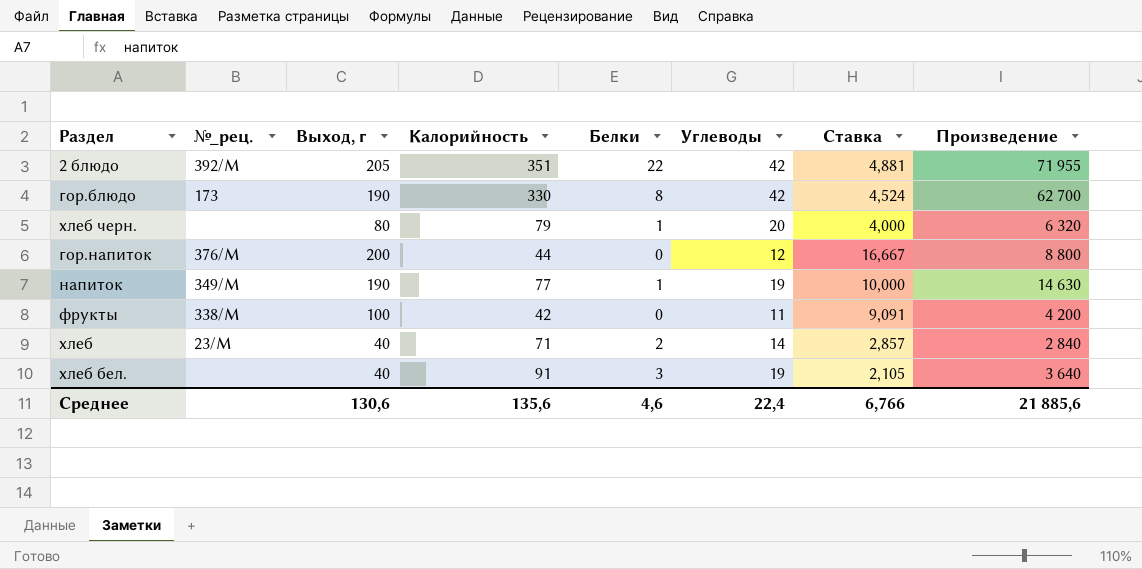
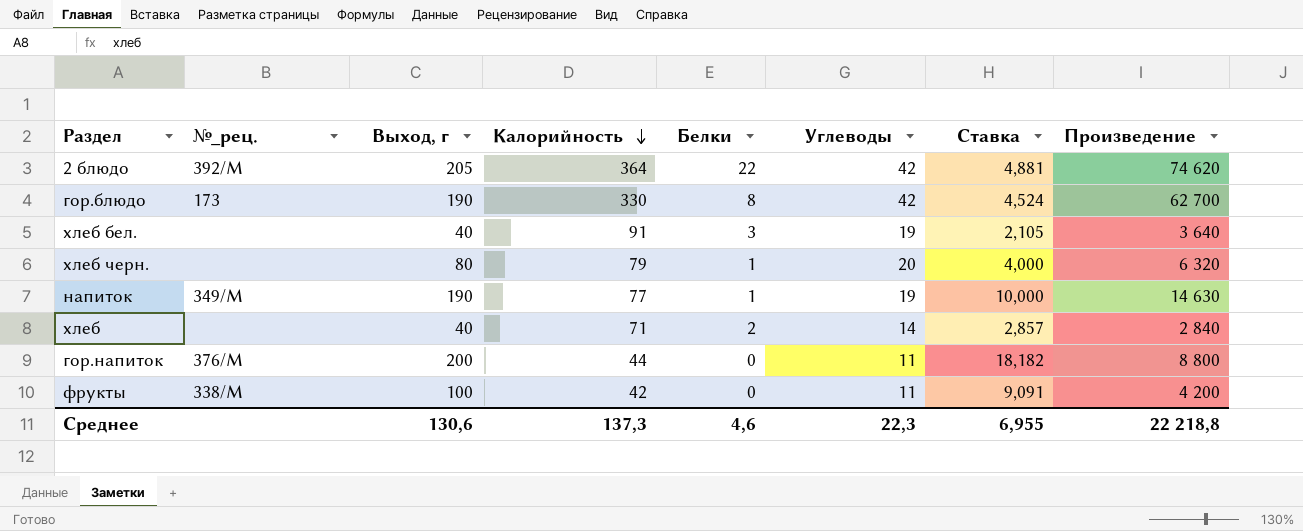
row order: none -> Калорийность descending
2 блюдо | Калорийность: 351 -> 364
2 блюдо | Произведение: 71 955 -> 74 620
хлеб | №_рец.: 23/М -> none
гор.напиток | Углеводы: 12 -> 11
гор.напиток | Ставка: 16,667 -> 18,182
Среднее | Калорийность: 135,6 -> 137,3
Среднее | Углеводы: 22,4 -> 22,3
Среднее | Ставка: 6,766 -> 6,955
Среднее | Произведение: 21 885,6 -> 22 218,8

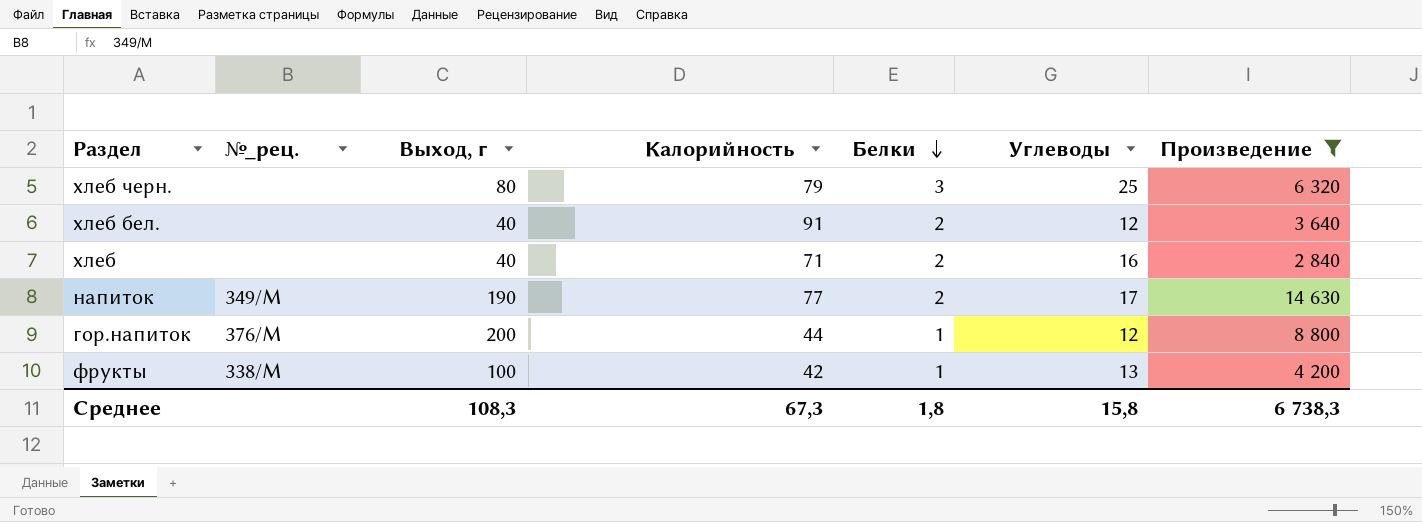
filter: none -> Произведение <= 14 630
row order: Калорийность descending -> Белки descending
column Ставка | formula: [Выход, г] / [Углеводы] -> none
хлеб черн. | Белки: 1 -> 3
хлеб черн. | Углеводы: 20 -> 25
хлеб бел. | Белки: 3 -> 2
хлеб бел. | Углеводы: 19 -> 12
хлеб | Углеводы: 14 -> 16
напиток | Белки: 1 -> 2
напиток | Углеводы: 19 -> 17
гор.напиток | Белки: 0 -> 1
гор.напиток | Углеводы: 11 -> 12
фрукты | Белки: 0 -> 1
фрукты | Углеводы: 11 -> 13
Среднее | Выход, г: 130,6 -> 108,3
Среднее | Калорийность: 137,3 -> 67,3
Среднее | Белки: 4,6 -> 1,8
Среднее | Углеводы: 22,3 -> 15,8
Среднее | Произведение: 22 218,8 -> 6 738,3

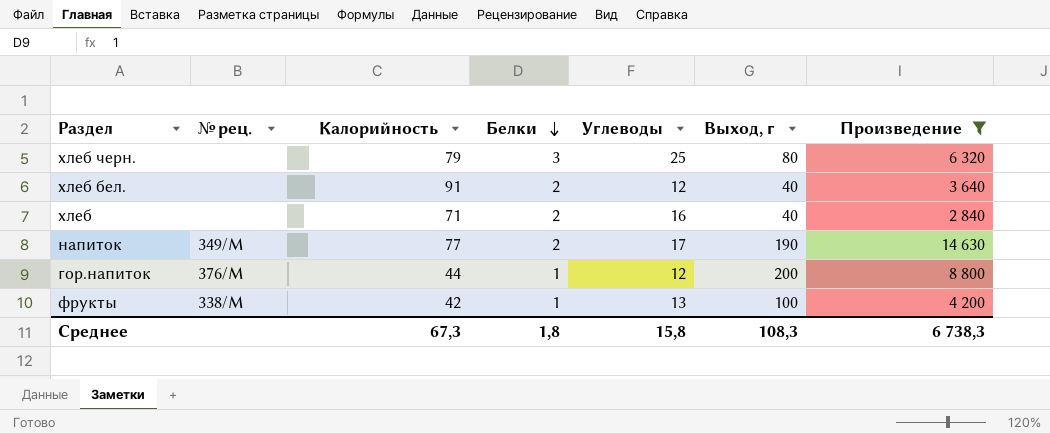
column name: №_рец. -> № рец.
column Выход, г | position: 3 -> 6

